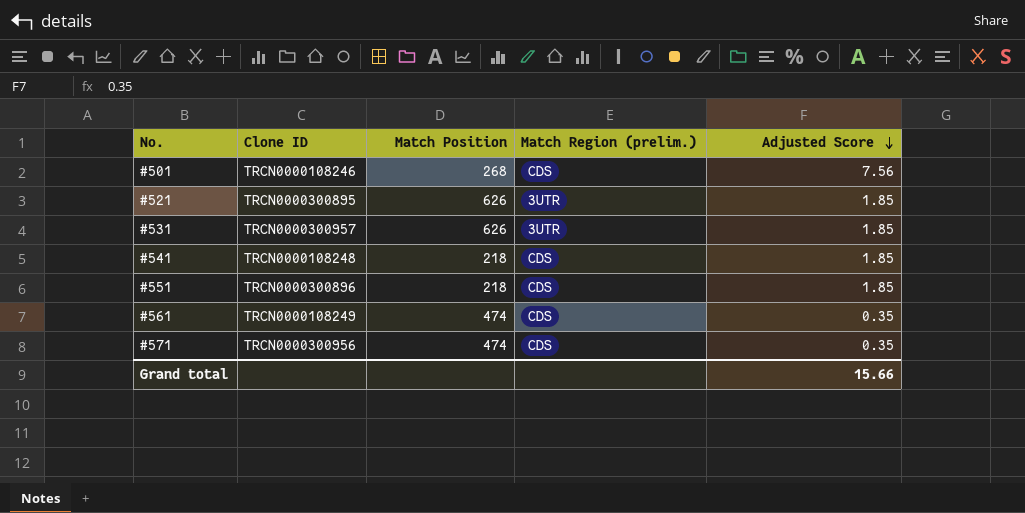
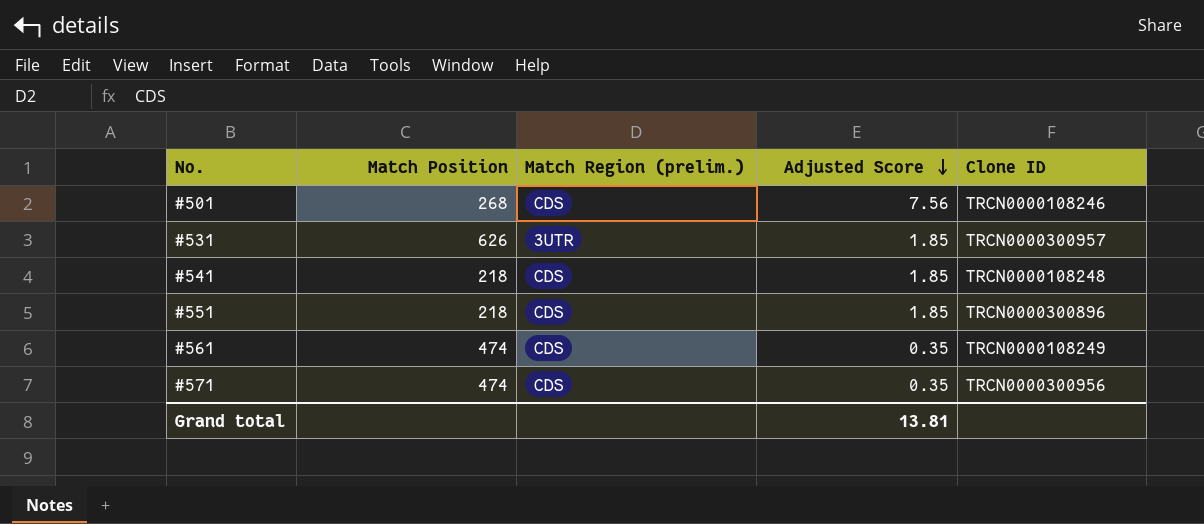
column Clone ID | position: 2 -> 5
row #521: TRCN0000300895 | 626 | 3UTR | 1.85 -> none
Grand total | Adjusted Score: 15.66 -> 13.81

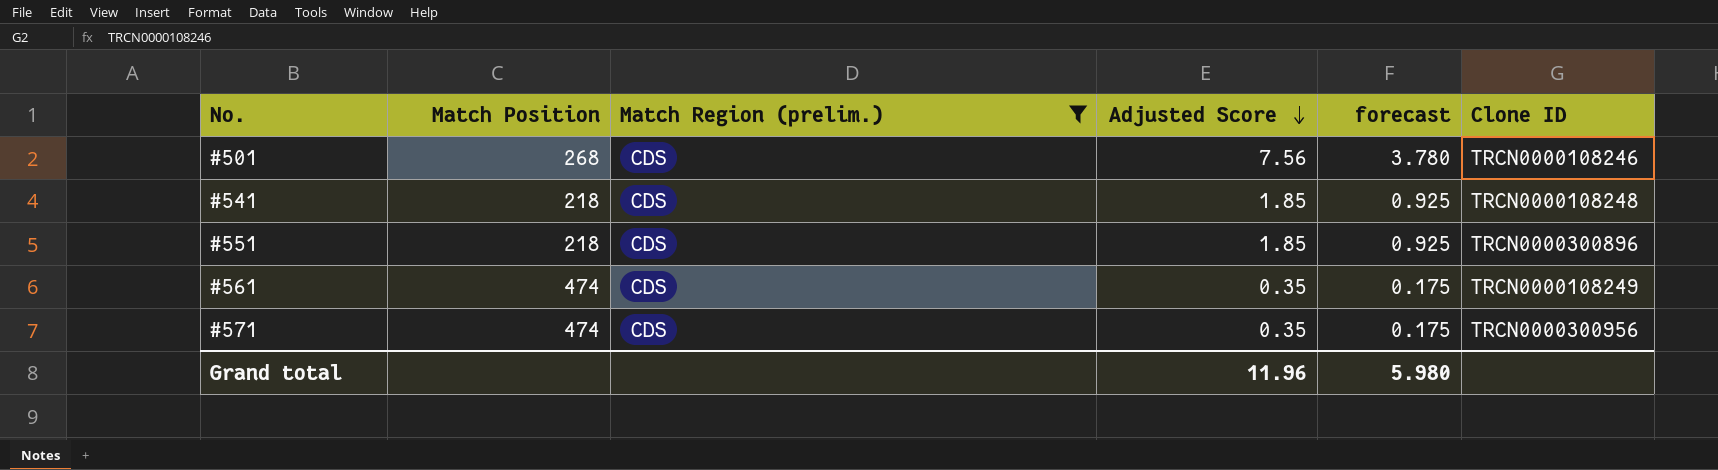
filter: none -> Match Region (prelim.) = CDS
column forecast | formula: none -> [Adjusted Score] * 0.5
Grand total | Adjusted Score: 13.81 -> 11.96

